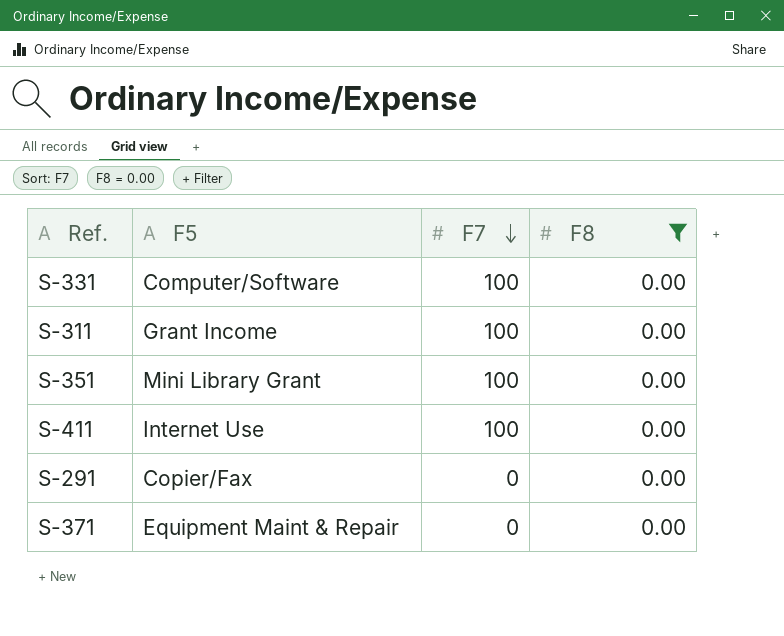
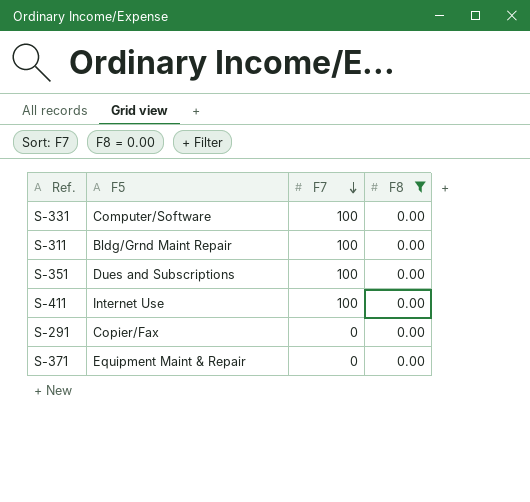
S-311 | F5: Grant Income -> Bldg/Grnd Maint Repair
S-351 | F5: Mini Library Grant -> Dues and Subscriptions

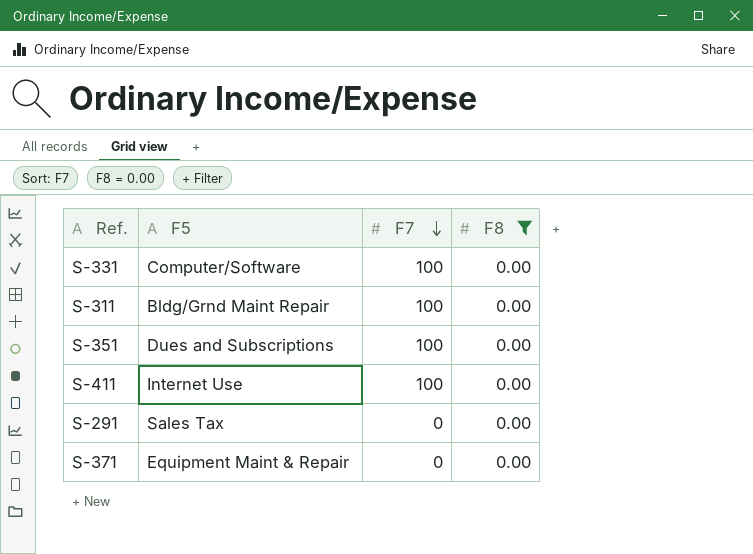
S-291 | F5: Copier/Fax -> Sales Tax

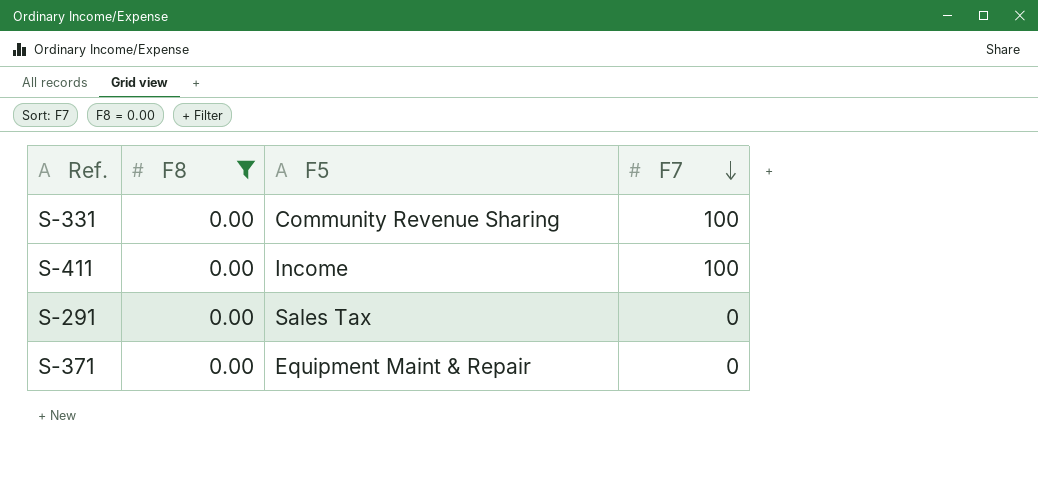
column F8 | position: 4 -> 2
row S-311: Bldg/Grnd Maint Repair | 100 | 0.00 -> none
row S-351: Dues and Subscriptions | 100 | 0.00 -> none
S-331 | F5: Computer/Software -> Community Revenue Sharing
S-411 | F5: Internet Use -> Income

